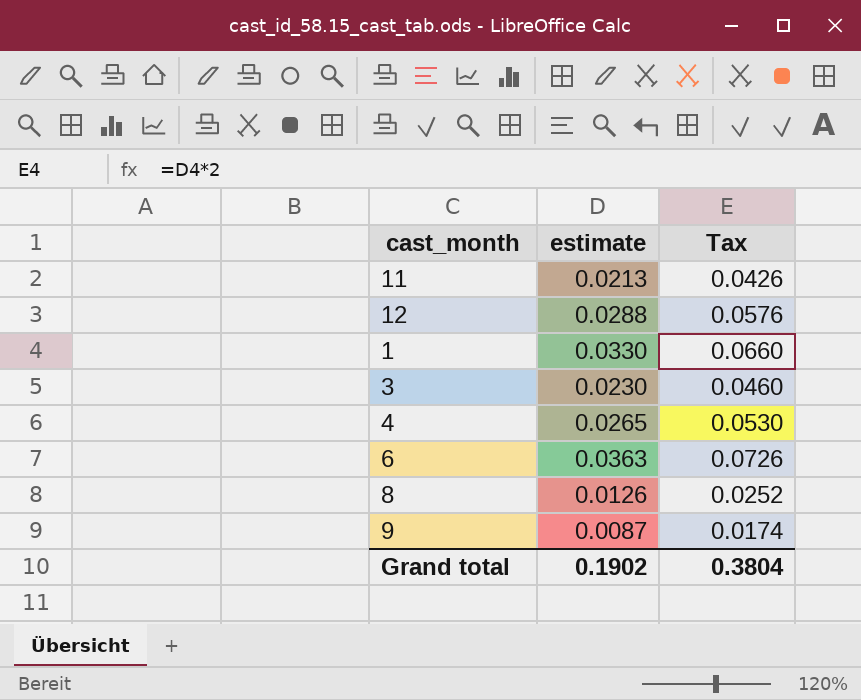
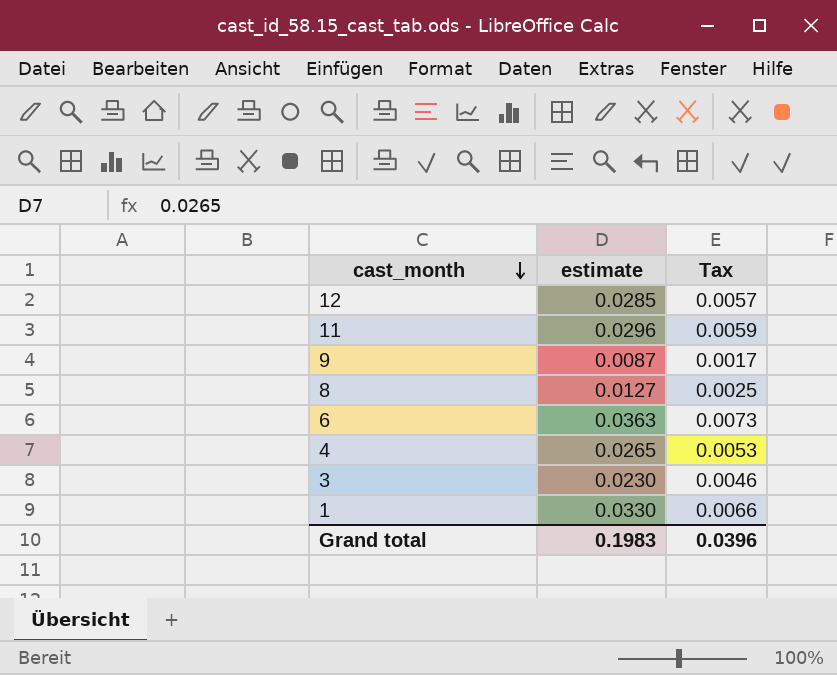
row order: none -> cast_month descending
column Tax | formula: [estimate] * 2 -> [estimate] * 0.2
12 | estimate: 0.0288 -> 0.0285
11 | estimate: 0.0213 -> 0.0296
8 | estimate: 0.0126 -> 0.0127
Grand total | estimate: 0.1902 -> 0.1983
Grand total | Tax: 0.3804 -> 0.0396

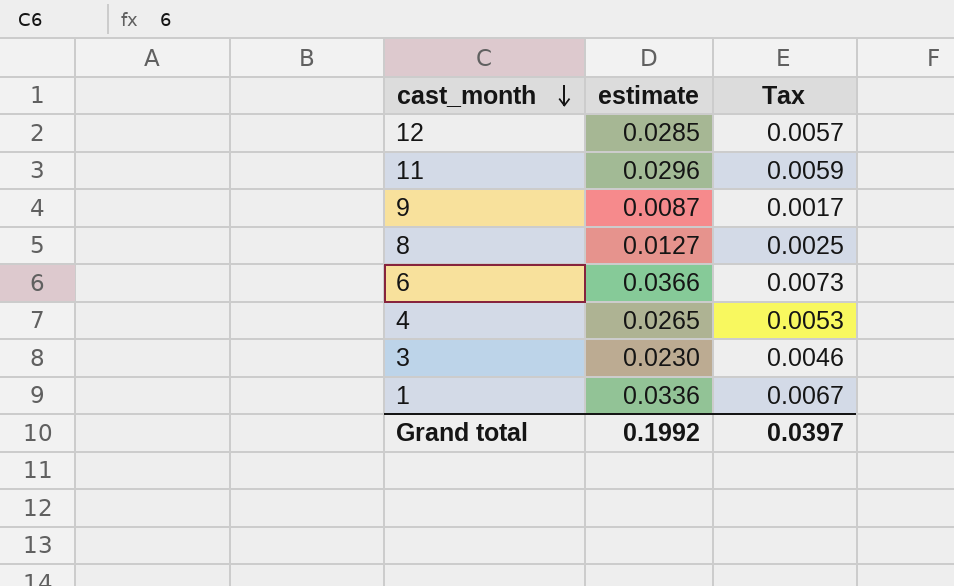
6 | estimate: 0.0363 -> 0.0366
1 | estimate: 0.0330 -> 0.0336
1 | Tax: 0.0066 -> 0.0067
Grand total | estimate: 0.1983 -> 0.1992
Grand total | Tax: 0.0396 -> 0.0397

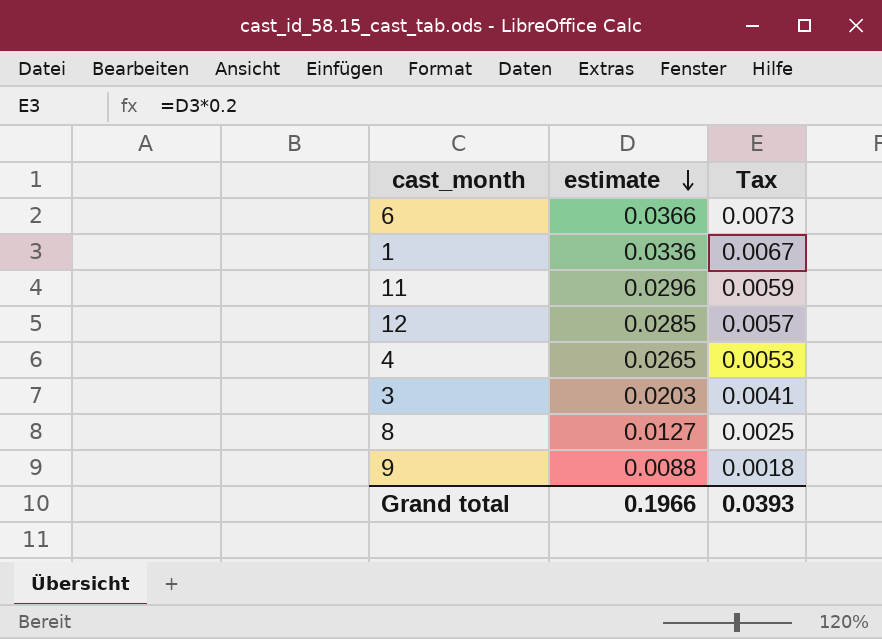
row order: cast_month descending -> estimate descending
3 | estimate: 0.0230 -> 0.0203
3 | Tax: 0.0046 -> 0.0041
9 | estimate: 0.0087 -> 0.0088
9 | Tax: 0.0017 -> 0.0018
Grand total | estimate: 0.1992 -> 0.1966
Grand total | Tax: 0.0397 -> 0.0393

